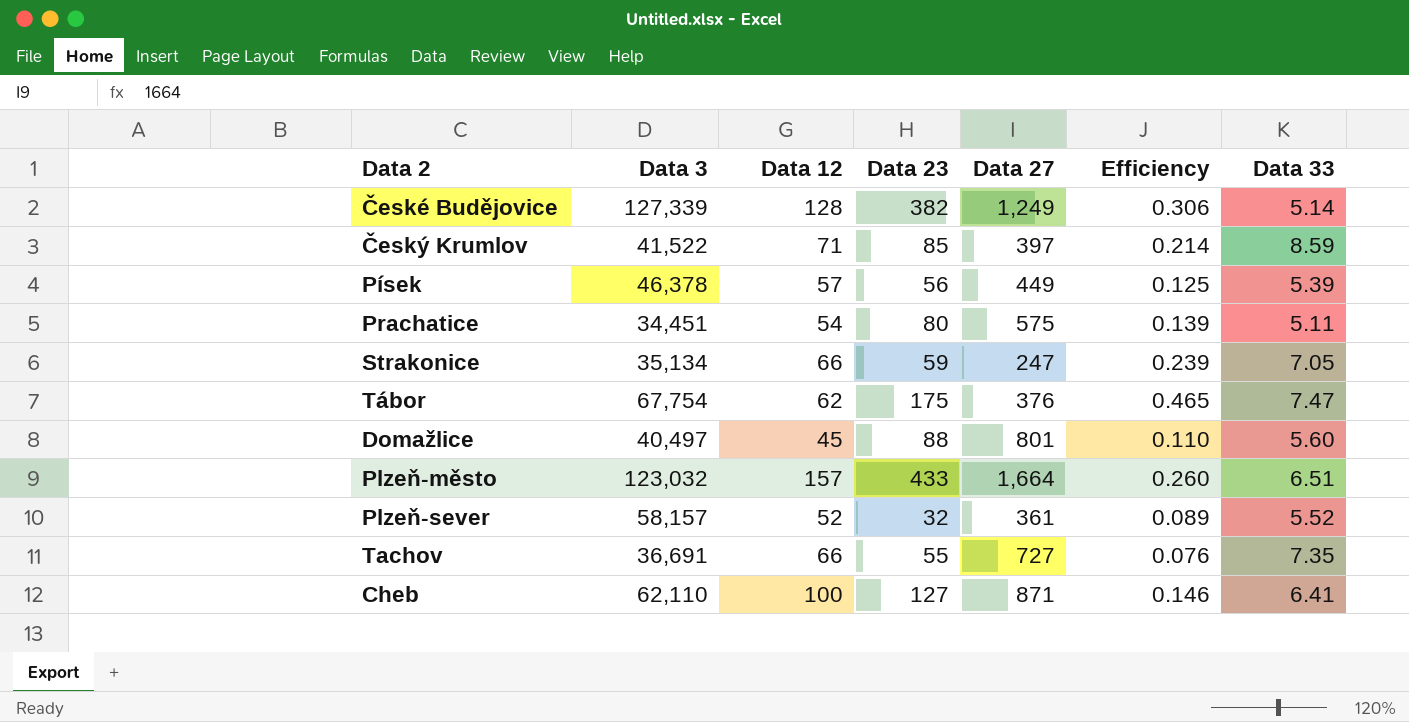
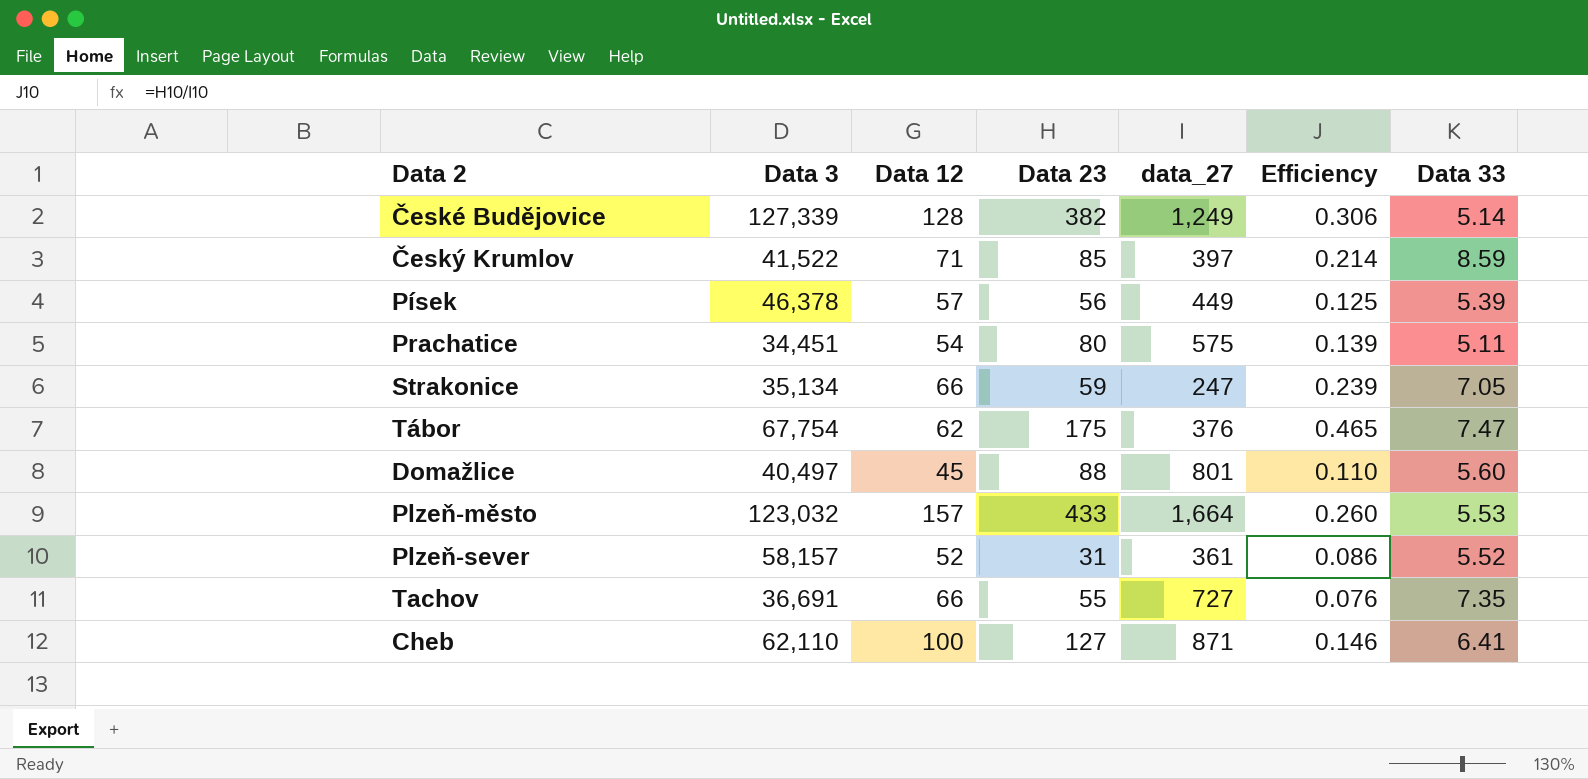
column name: Data 27 -> data_27
Plzeň-město | Data 33: 6.51 -> 5.53
Plzeň-sever | Data 23: 32 -> 31
Plzeň-sever | Efficiency: 0.089 -> 0.086

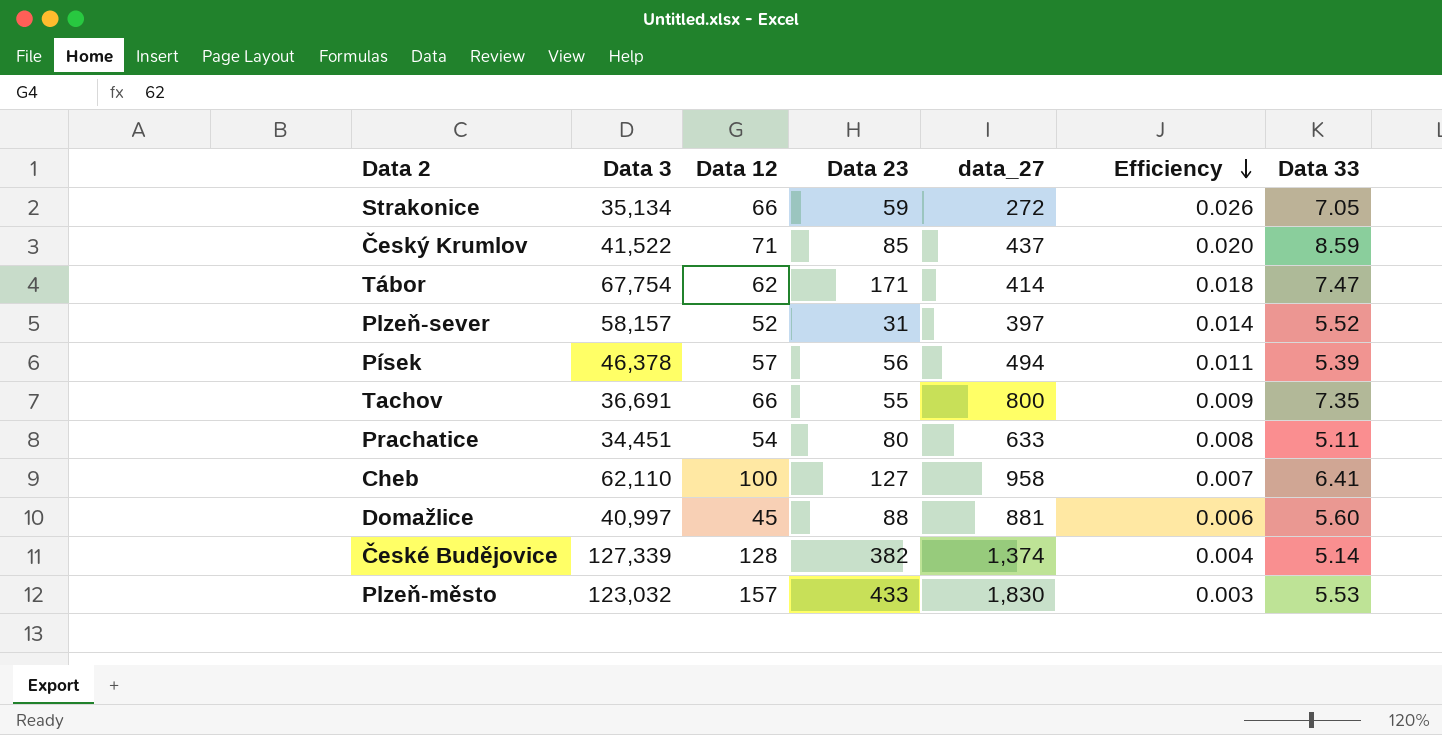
row order: none -> Efficiency descending
column Efficiency | formula: [Data 23] / [data_27] -> [Data 33] / [data_27]
Strakonice | data_27: 247 -> 272
Český Krumlov | data_27: 397 -> 437
Tábor | Data 23: 175 -> 171
Tábor | data_27: 376 -> 414
Plzeň-sever | data_27: 361 -> 397
Písek | data_27: 449 -> 494
Tachov | data_27: 727 -> 800
Prachatice | data_27: 575 -> 633
Cheb | data_27: 871 -> 958
Domažlice | Data 3: 40,497 -> 40,997
Domažlice | data_27: 801 -> 881
České Budějovice | data_27: 1,249 -> 1,374
Plzeň-město | data_27: 1,664 -> 1,830

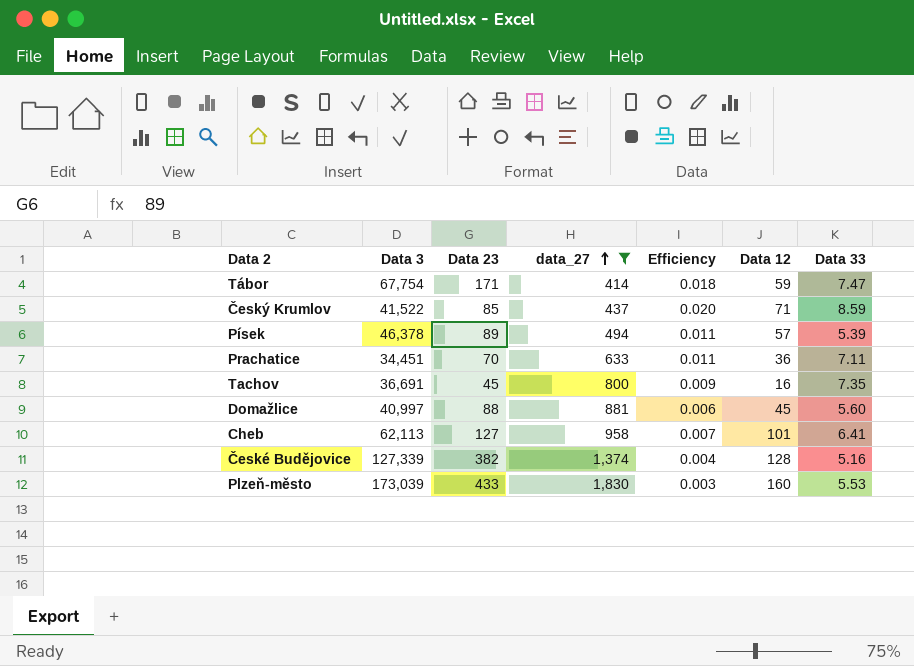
filter: none -> data_27 >= 414
row order: Efficiency descending -> data_27 ascending
column Data 12 | position: 3 -> 6
Tábor | Data 12: 62 -> 59
Písek | Data 23: 56 -> 89
Prachatice | Data 23: 80 -> 70
Prachatice | Efficiency: 0.008 -> 0.011
Prachatice | Data 12: 54 -> 36
Prachatice | Data 33: 5.11 -> 7.11
Tachov | Data 23: 55 -> 45
Tachov | Data 12: 66 -> 16
Cheb | Data 3: 62,110 -> 62,113
Cheb | Data 12: 100 -> 101
České Budějovice | Data 33: 5.14 -> 5.16
Plzeň-město | Data 3: 123,032 -> 173,039
Plzeň-město | Data 12: 157 -> 160

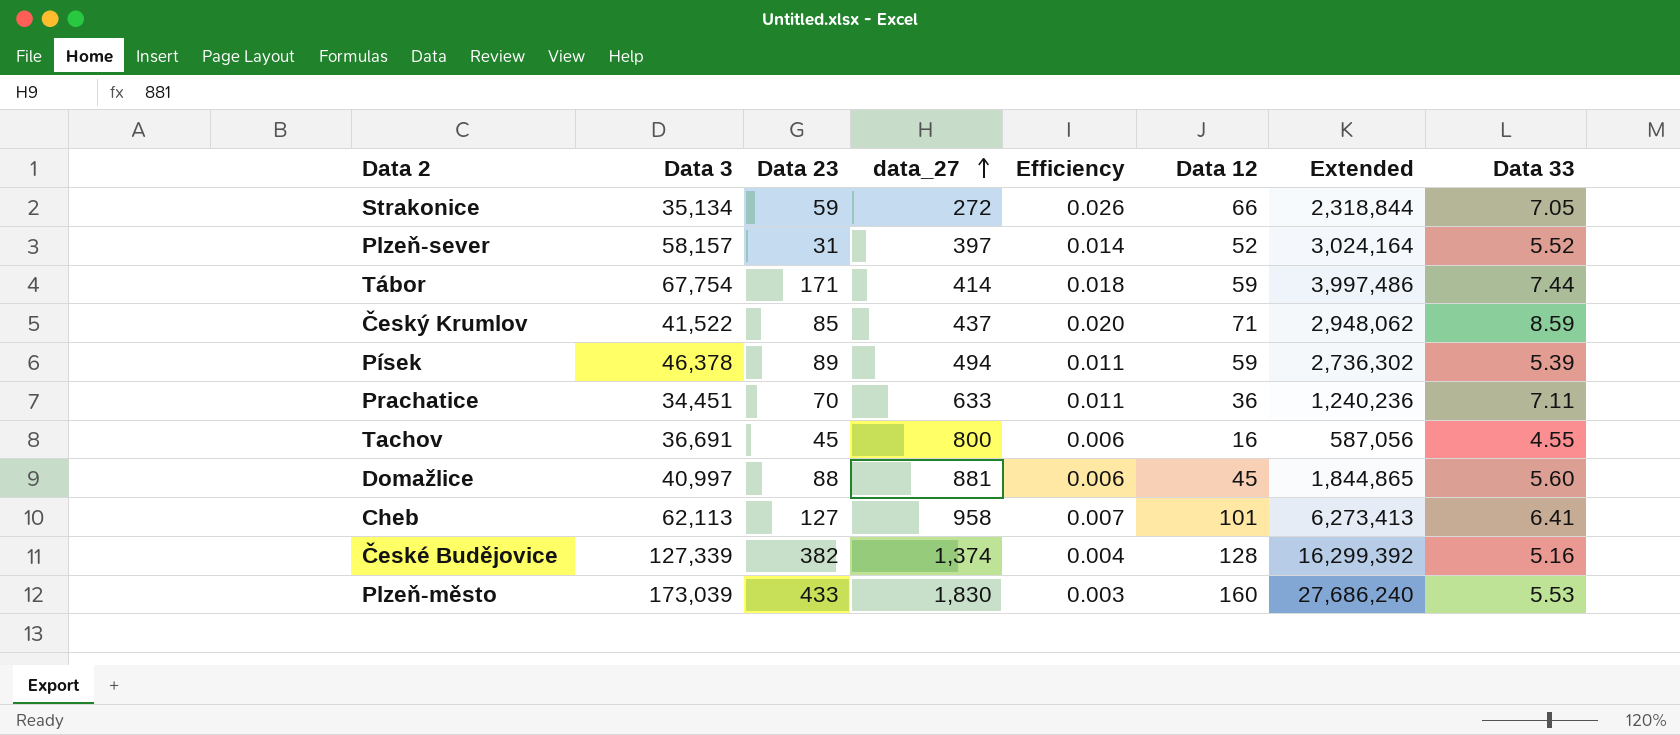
filter: data_27 >= 414 -> none
column Extended | formula: none -> [Data 3] * [Data 12]
Tábor | Data 33: 7.47 -> 7.44
Písek | Data 12: 57 -> 59
Tachov | Efficiency: 0.009 -> 0.006
Tachov | Data 33: 7.35 -> 4.55

